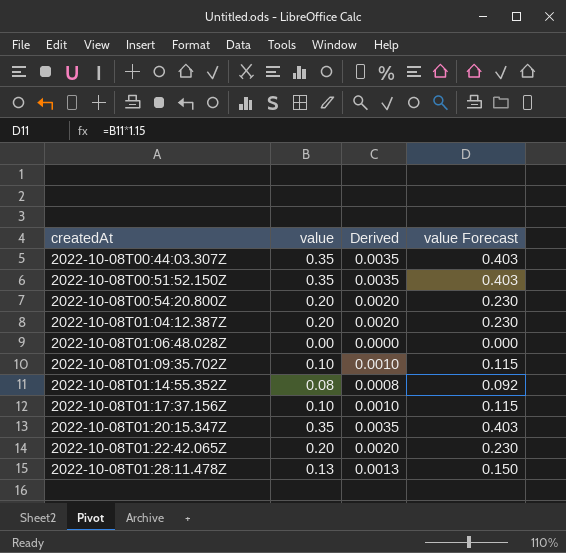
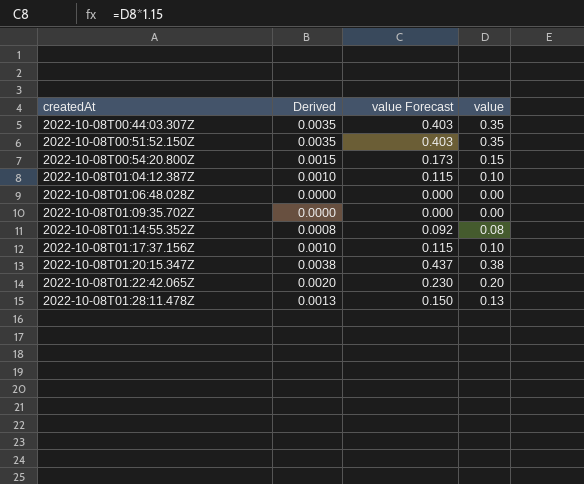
column value | position: 2 -> 4
2022-10-08T00:54:20.800Z | Derived: 0.0020 -> 0.0015
2022-10-08T00:54:20.800Z | value Forecast: 0.230 -> 0.173
2022-10-08T00:54:20.800Z | value: 0.20 -> 0.15
2022-10-08T01:04:12.387Z | Derived: 0.0020 -> 0.0010
2022-10-08T01:04:12.387Z | value Forecast: 0.230 -> 0.115
2022-10-08T01:04:12.387Z | value: 0.20 -> 0.10
2022-10-08T01:09:35.702Z | Derived: 0.0010 -> 0.0000
2022-10-08T01:09:35.702Z | value Forecast: 0.115 -> 0.000
2022-10-08T01:09:35.702Z | value: 0.10 -> 0.00
2022-10-08T01:20:15.347Z | Derived: 0.0035 -> 0.0038
2022-10-08T01:20:15.347Z | value Forecast: 0.403 -> 0.437
2022-10-08T01:20:15.347Z | value: 0.35 -> 0.38

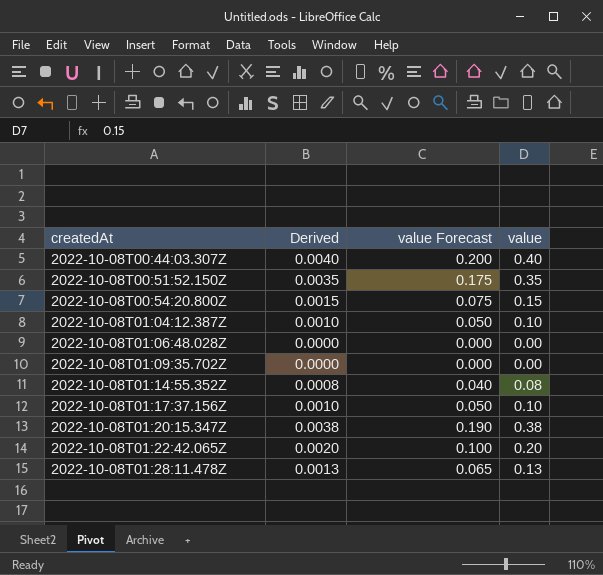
column value Forecast | formula: [value] * 1.15 -> [value] * 0.5
2022-10-08T00:44:03.307Z | Derived: 0.0035 -> 0.0040
2022-10-08T00:44:03.307Z | value: 0.35 -> 0.40

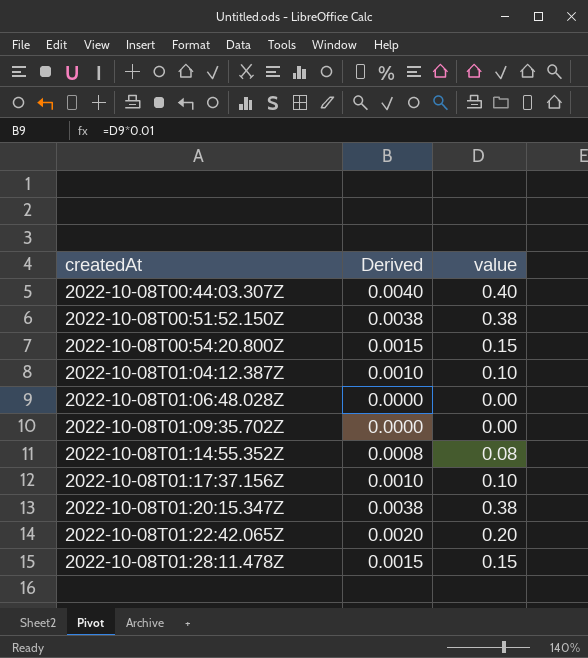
column value Forecast | formula: [value] * 0.5 -> none
2022-10-08T00:51:52.150Z | Derived: 0.0035 -> 0.0038
2022-10-08T00:51:52.150Z | value: 0.35 -> 0.38
2022-10-08T01:28:11.478Z | Derived: 0.0013 -> 0.0015
2022-10-08T01:28:11.478Z | value: 0.13 -> 0.15

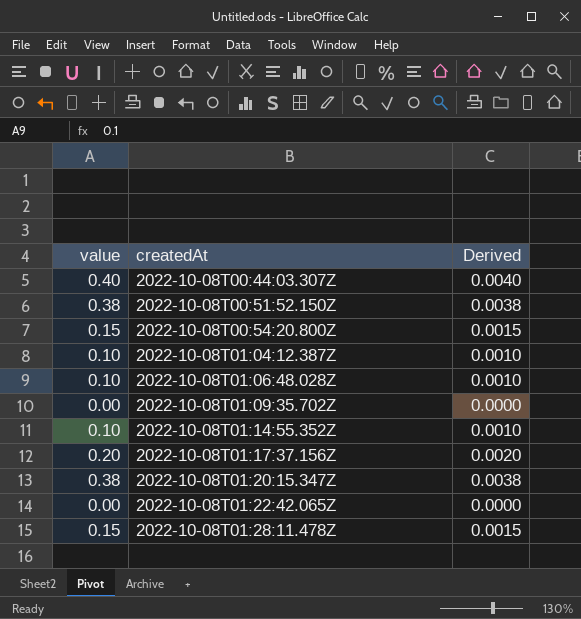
column value | position: 3 -> 1
2022-10-08T01:06:48.028Z | value: 0.00 -> 0.10
2022-10-08T01:06:48.028Z | Derived: 0.0000 -> 0.0010
2022-10-08T01:14:55.352Z | value: 0.08 -> 0.10
2022-10-08T01:14:55.352Z | Derived: 0.0008 -> 0.0010
2022-10-08T01:17:37.156Z | value: 0.10 -> 0.20
2022-10-08T01:17:37.156Z | Derived: 0.0010 -> 0.0020
2022-10-08T01:22:42.065Z | value: 0.20 -> 0.00
2022-10-08T01:22:42.065Z | Derived: 0.0020 -> 0.0000

